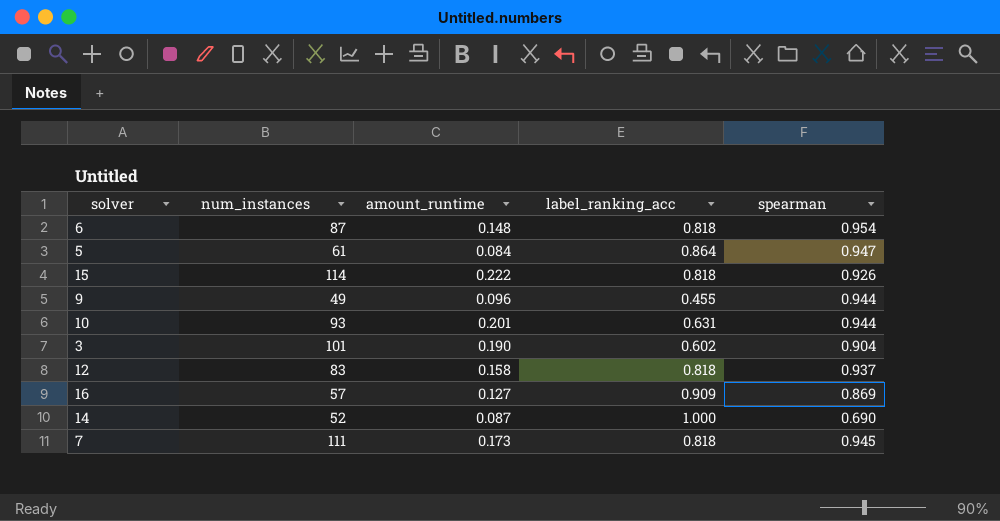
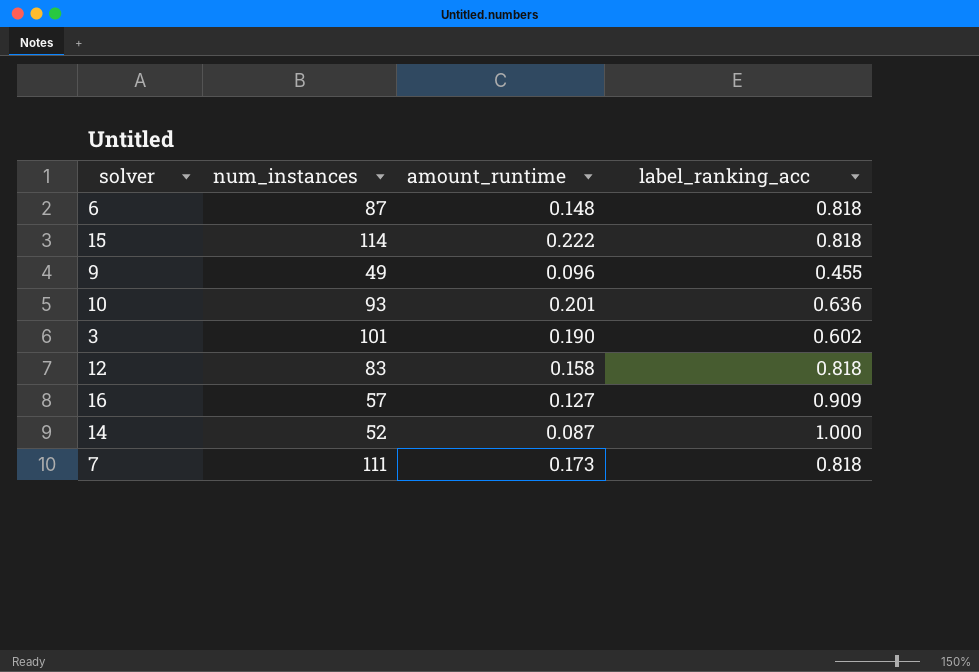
column spearman | position: 5 -> none
row 5: 61 | 0.084 | 0.864 | 0.947 -> none
10 | label_ranking_acc: 0.631 -> 0.636

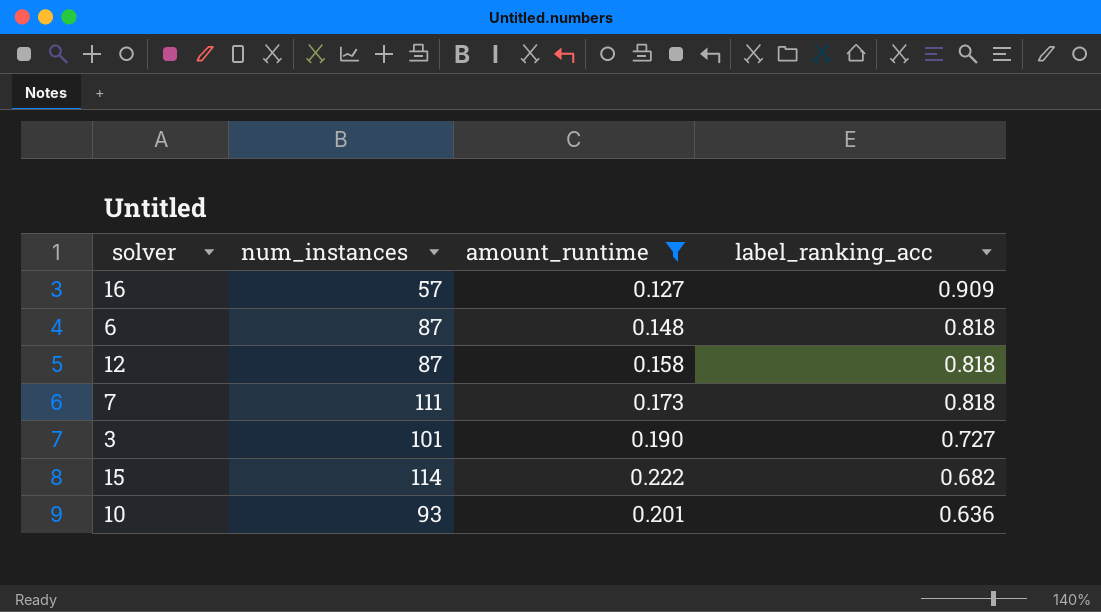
filter: none -> amount_runtime >= 0.127
row order: none -> label_ranking_acc descending
12 | num_instances: 83 -> 87
3 | label_ranking_acc: 0.602 -> 0.727
15 | label_ranking_acc: 0.818 -> 0.682

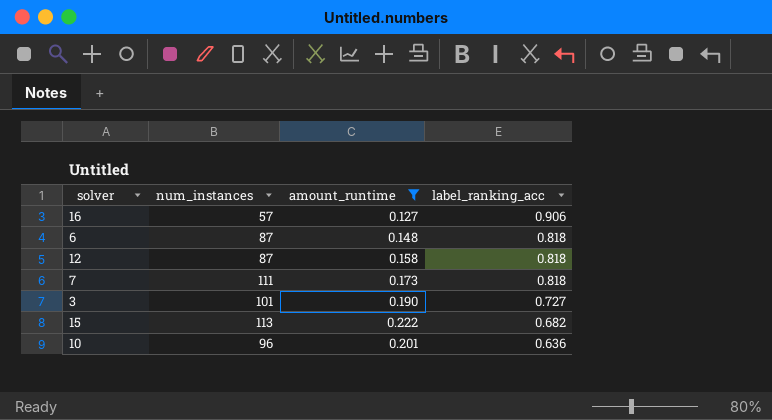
16 | label_ranking_acc: 0.909 -> 0.906
15 | num_instances: 114 -> 113
10 | num_instances: 93 -> 96

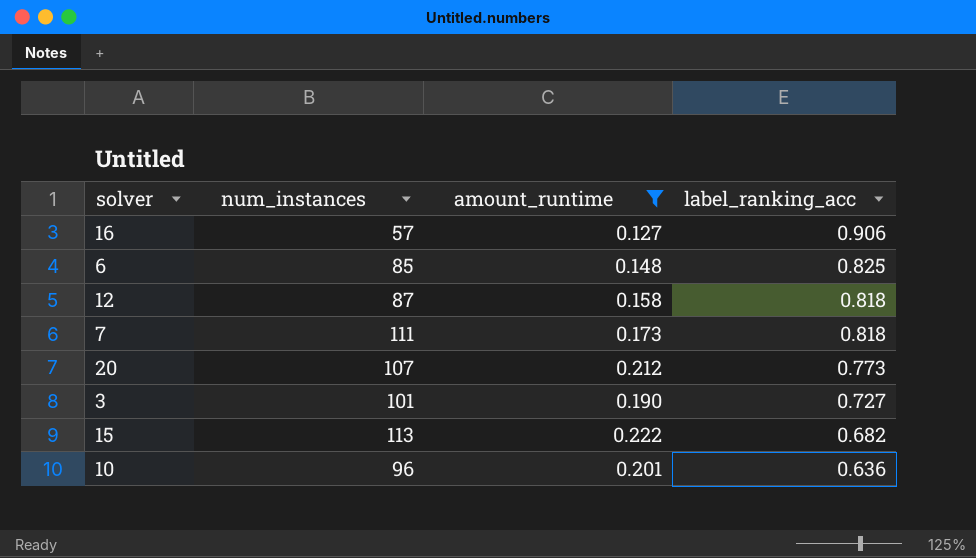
6 | num_instances: 87 -> 85
6 | label_ranking_acc: 0.818 -> 0.825
row 20: none -> 107 | 0.212 | 0.773

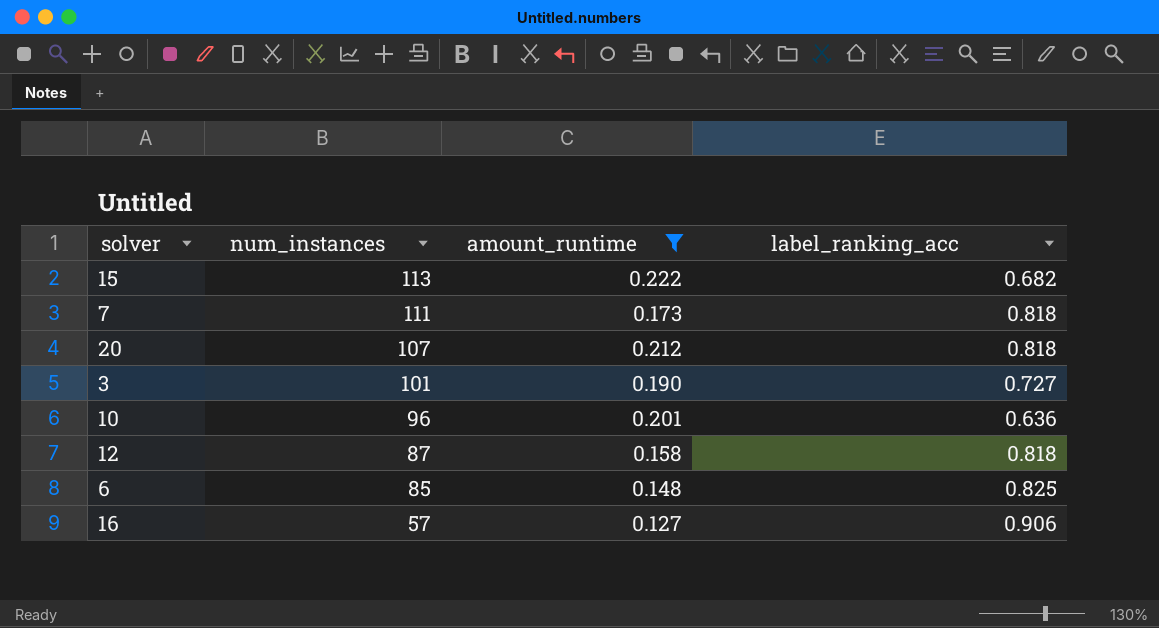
row order: label_ranking_acc descending -> num_instances descending
20 | label_ranking_acc: 0.773 -> 0.818

